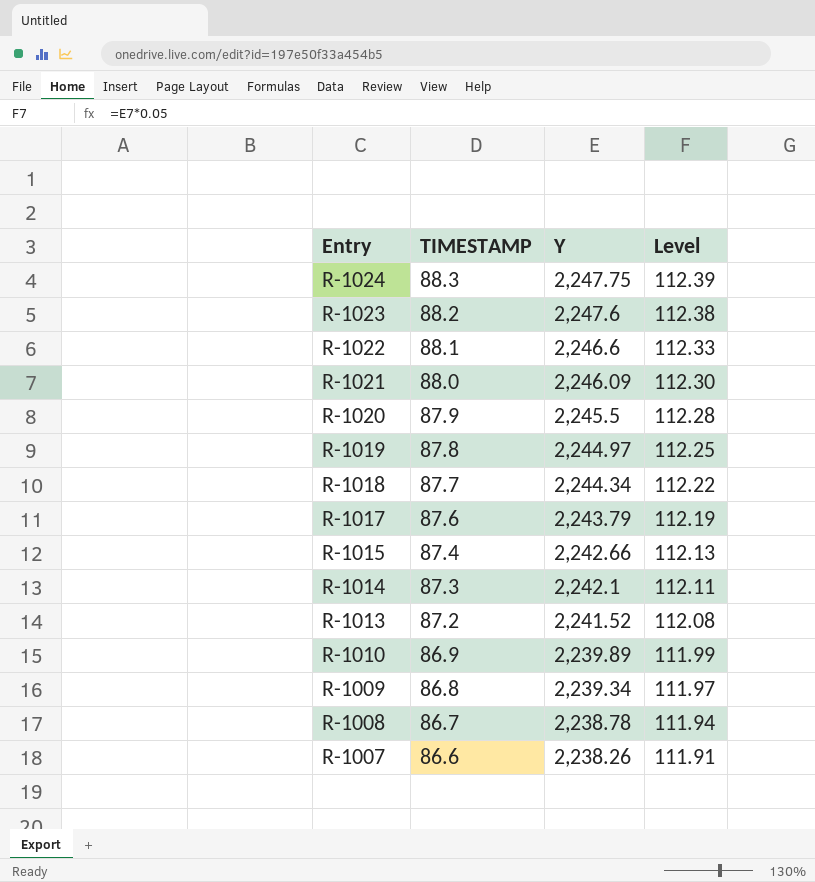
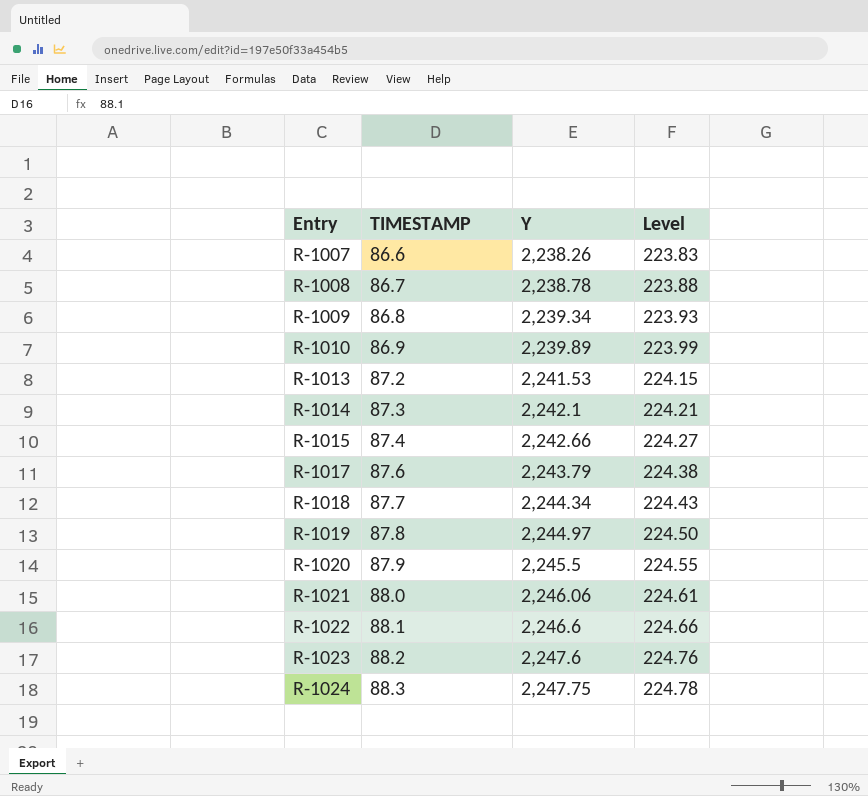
row order: Entry descending -> Entry ascending
column Level | formula: [Y] * 0.05 -> [Y] * 0.1
R-1013 | Y: 2,241.52 -> 2,241.53
R-1021 | Y: 2,246.09 -> 2,246.06

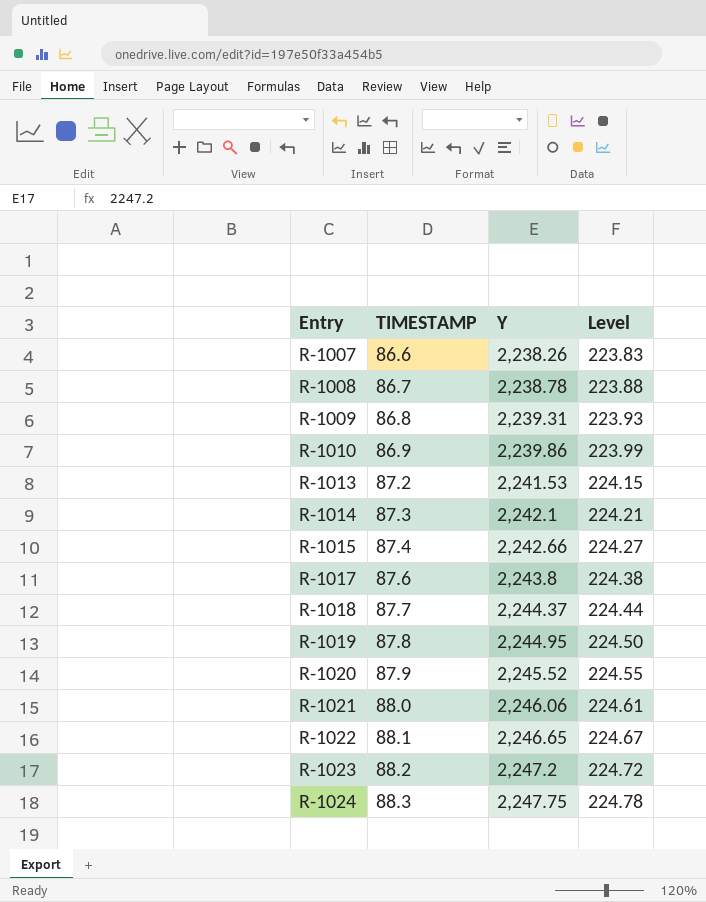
R-1009 | Y: 2,239.34 -> 2,239.31
R-1010 | Y: 2,239.89 -> 2,239.86
R-1017 | Y: 2,243.79 -> 2,243.8
R-1018 | Y: 2,244.34 -> 2,244.37
R-1018 | Level: 224.43 -> 224.44
R-1019 | Y: 2,244.97 -> 2,244.95
R-1020 | Y: 2,245.5 -> 2,245.52
R-1022 | Y: 2,246.6 -> 2,246.65
R-1022 | Level: 224.66 -> 224.67
R-1023 | Y: 2,247.6 -> 2,247.2
R-1023 | Level: 224.76 -> 224.72

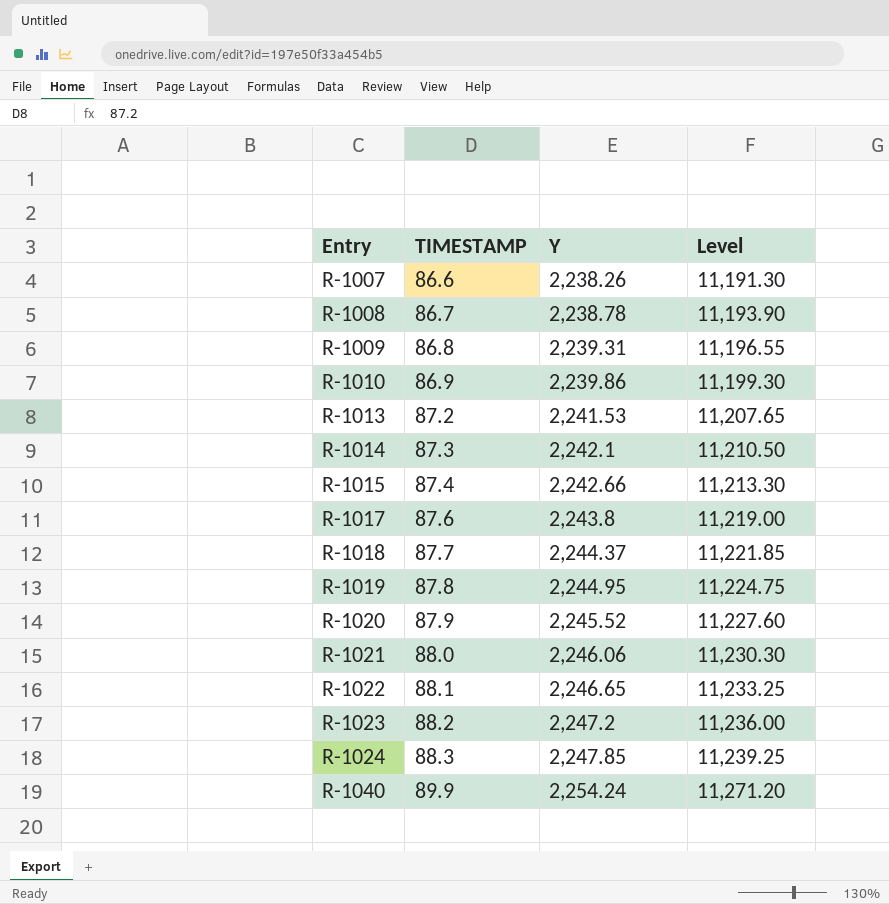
column Level | formula: [Y] * 0.1 -> [Y] * 5
R-1024 | Y: 2,247.75 -> 2,247.85
row R-1040: none -> 89.9 | 2,254.24 | 11,271.20

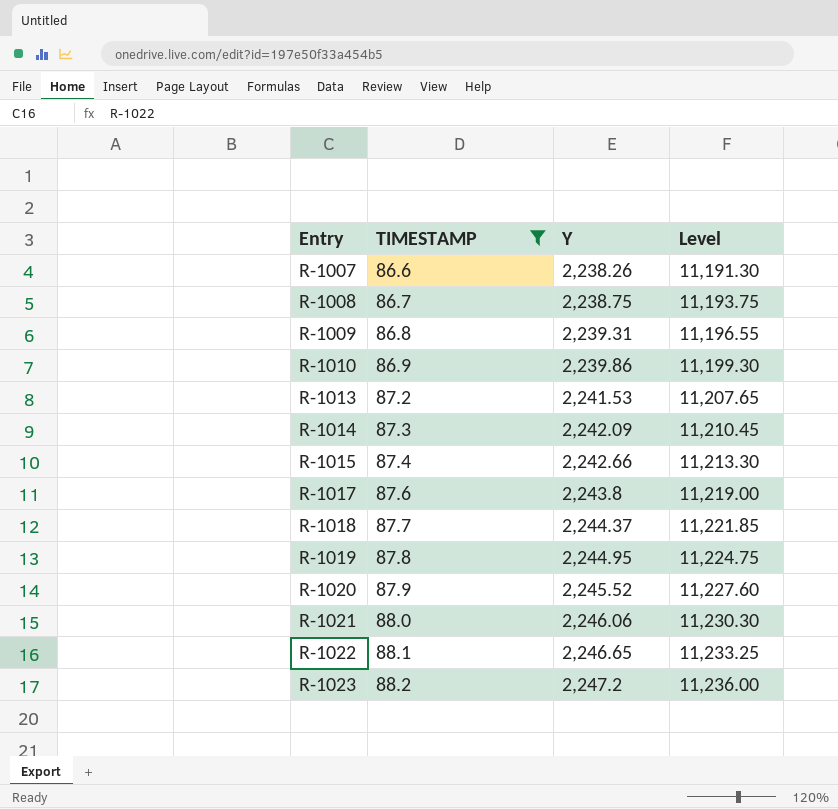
filter: none -> TIMESTAMP <= 88.2
R-1008 | Y: 2,238.78 -> 2,238.75
R-1008 | Level: 11,193.90 -> 11,193.75
R-1014 | Y: 2,242.1 -> 2,242.09
R-1014 | Level: 11,210.50 -> 11,210.45

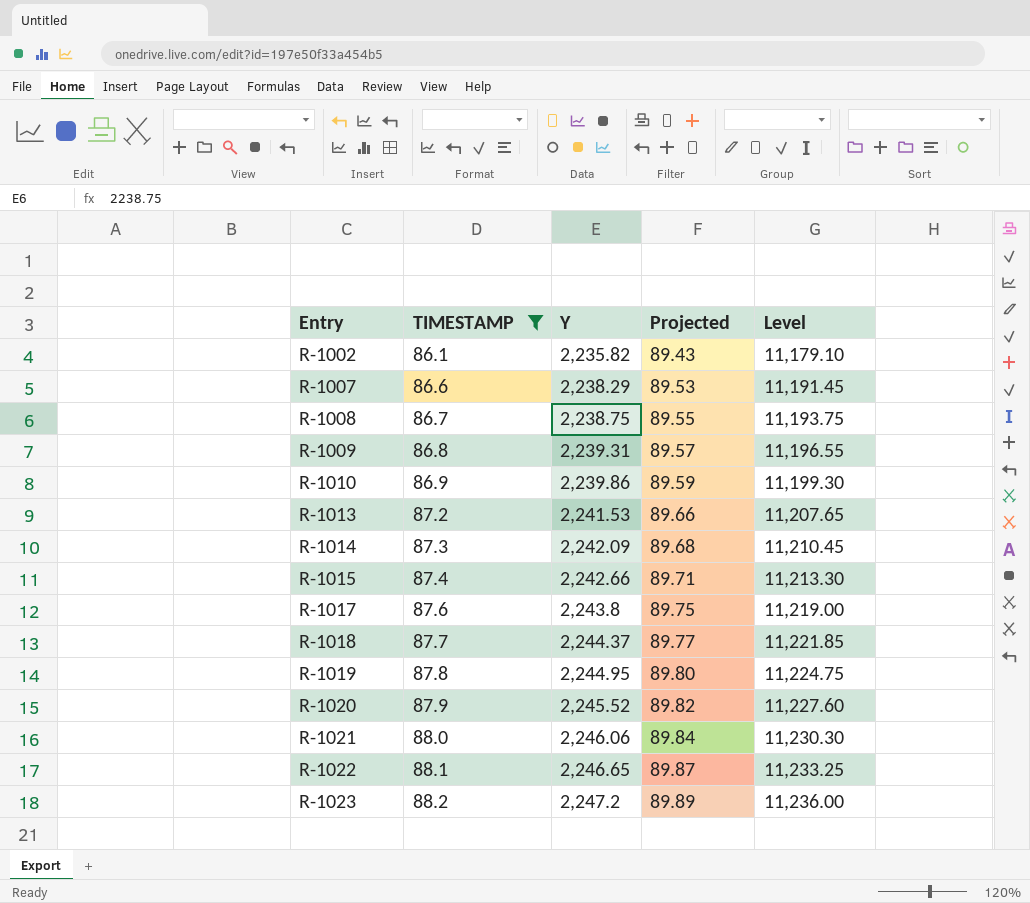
column Projected | formula: none -> [Y] * 0.04
row R-1002: none -> 86.1 | 2,235.82 | 89.43 | 11,179.10
R-1007 | Y: 2,238.26 -> 2,238.29
R-1007 | Level: 11,191.30 -> 11,191.45

